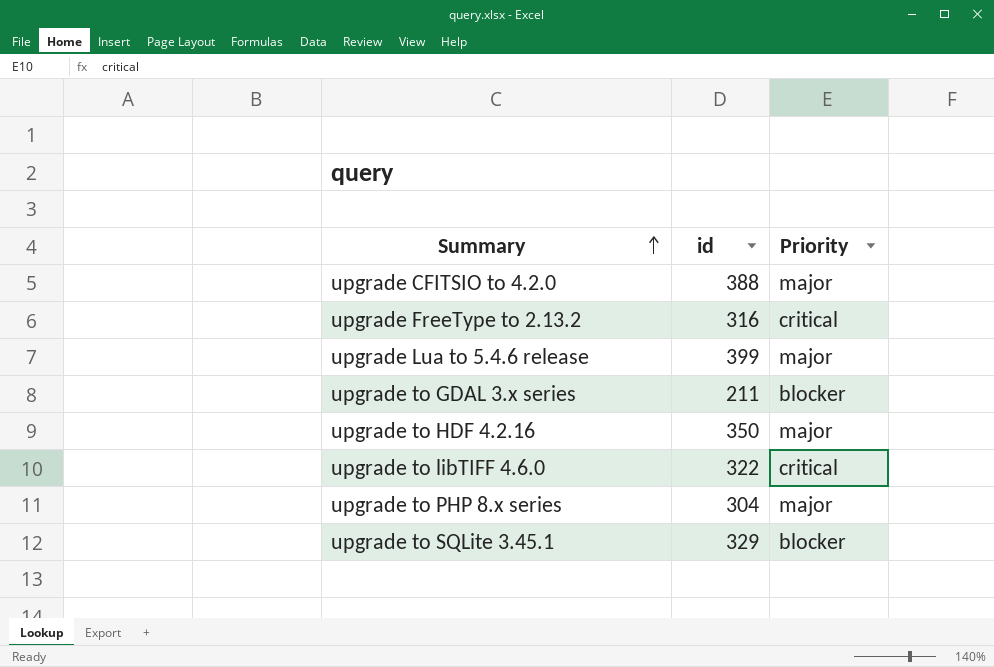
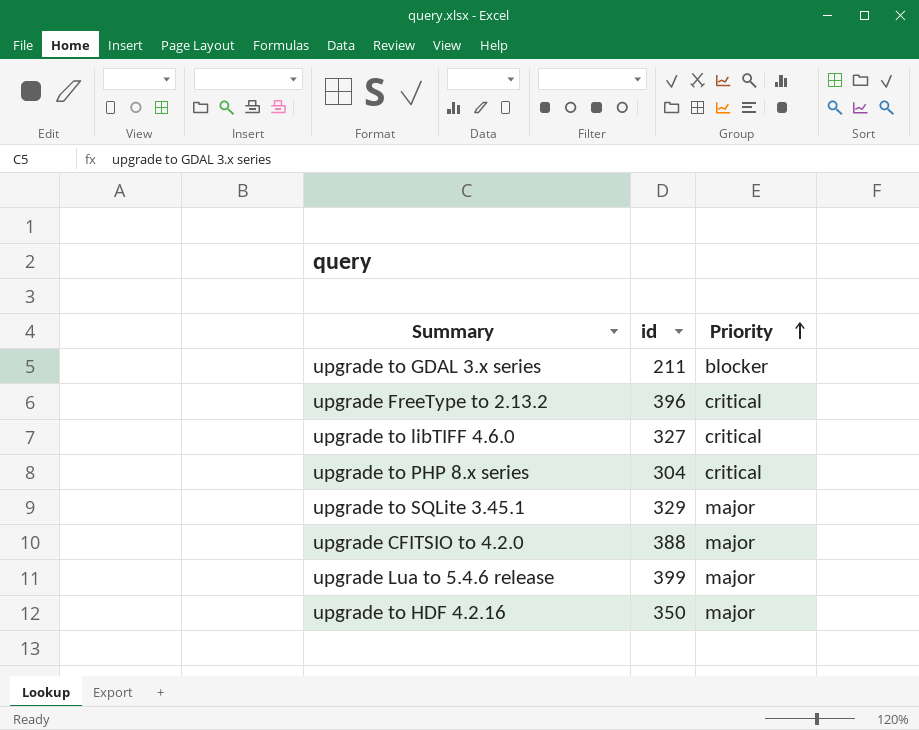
row order: Summary ascending -> Priority ascending
upgrade FreeType to 2.13.2 | id: 316 -> 396
upgrade to libTIFF 4.6.0 | id: 322 -> 327
upgrade to PHP 8.x series | Priority: major -> critical
upgrade to SQLite 3.45.1 | Priority: blocker -> major

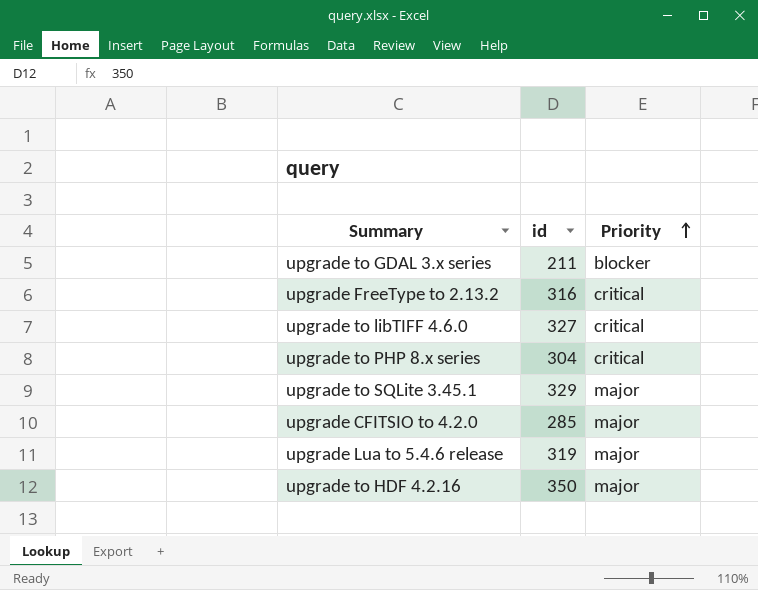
upgrade FreeType to 2.13.2 | id: 396 -> 316
upgrade CFITSIO to 4.2.0 | id: 388 -> 285
upgrade Lua to 5.4.6 release | id: 399 -> 319

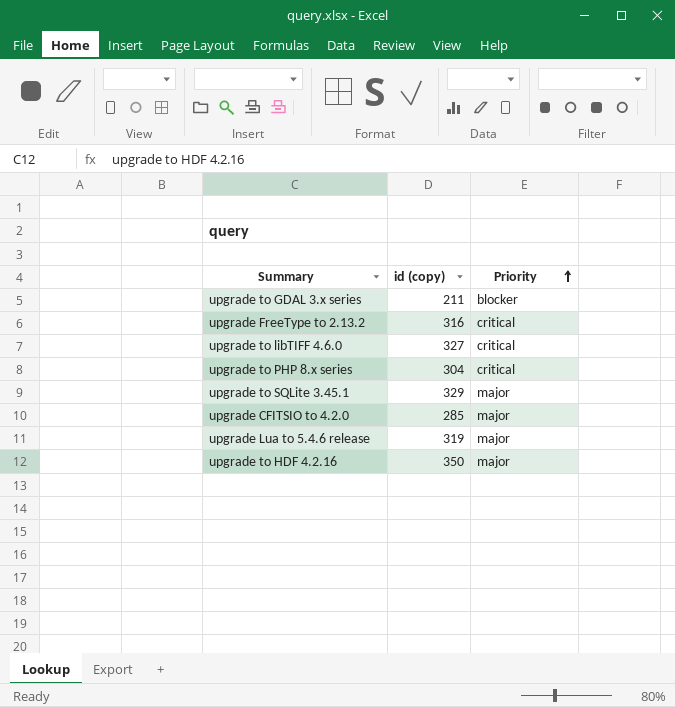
column name: id -> id (copy)

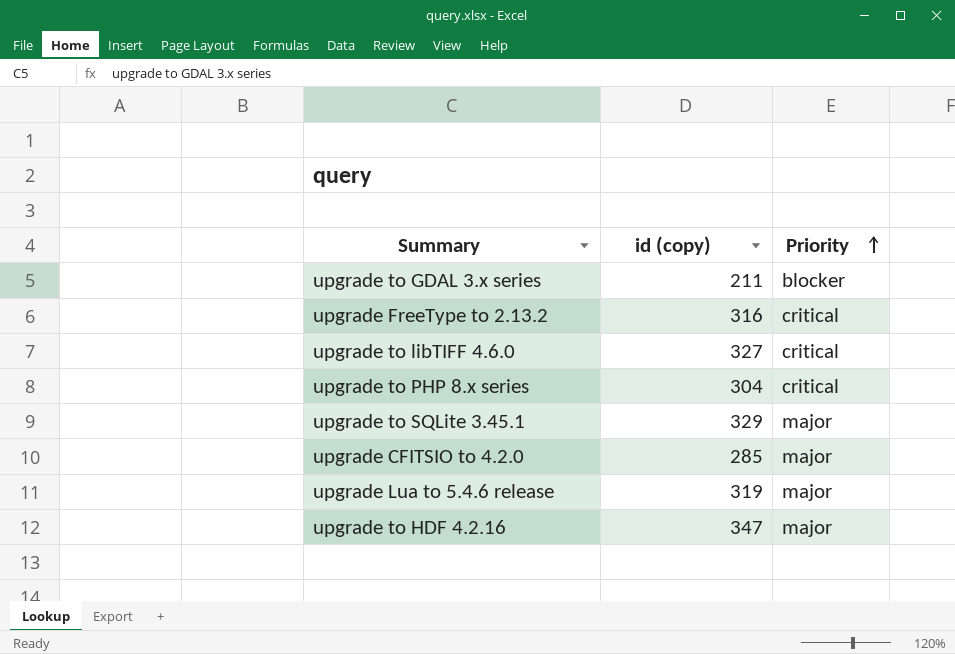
upgrade to HDF 4.2.16 | id (copy): 350 -> 347

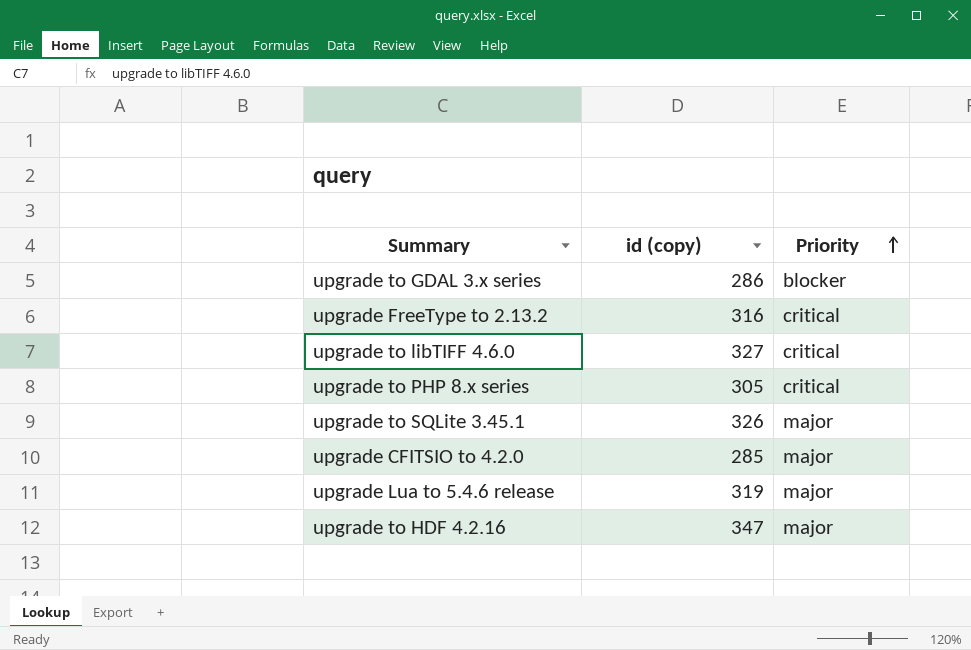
upgrade to GDAL 3.x series | id (copy): 211 -> 286
upgrade to PHP 8.x series | id (copy): 304 -> 305
upgrade to SQLite 3.45.1 | id (copy): 329 -> 326

